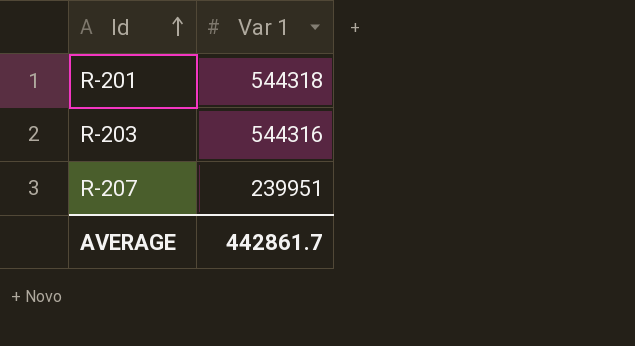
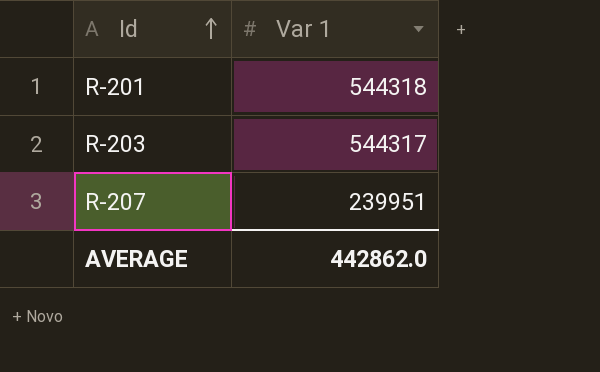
R-203 | Var 1: 544316 -> 544317
AVERAGE | Var 1: 442861.7 -> 442862.0

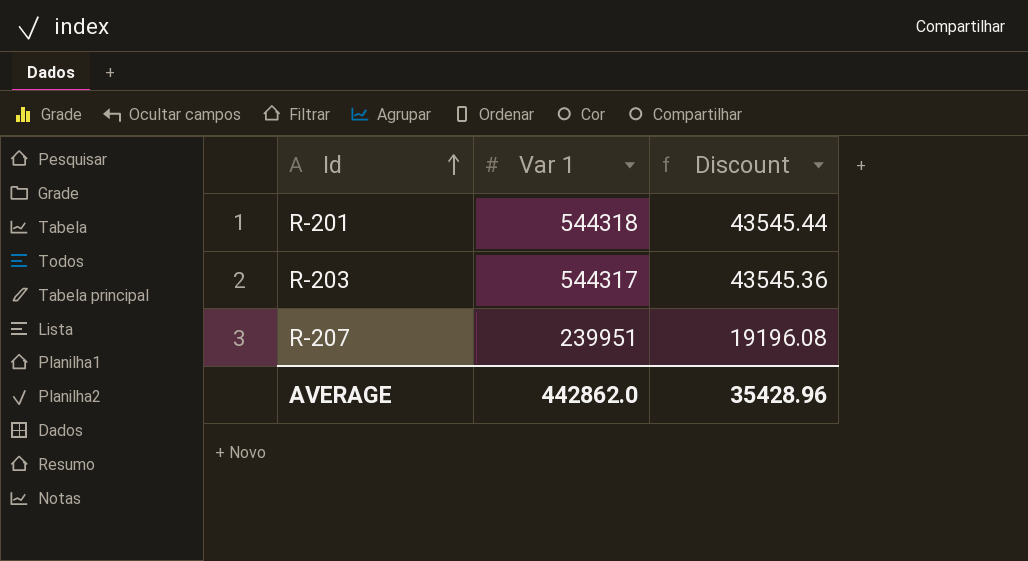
column Discount | formula: none -> [Var 1] * 0.08

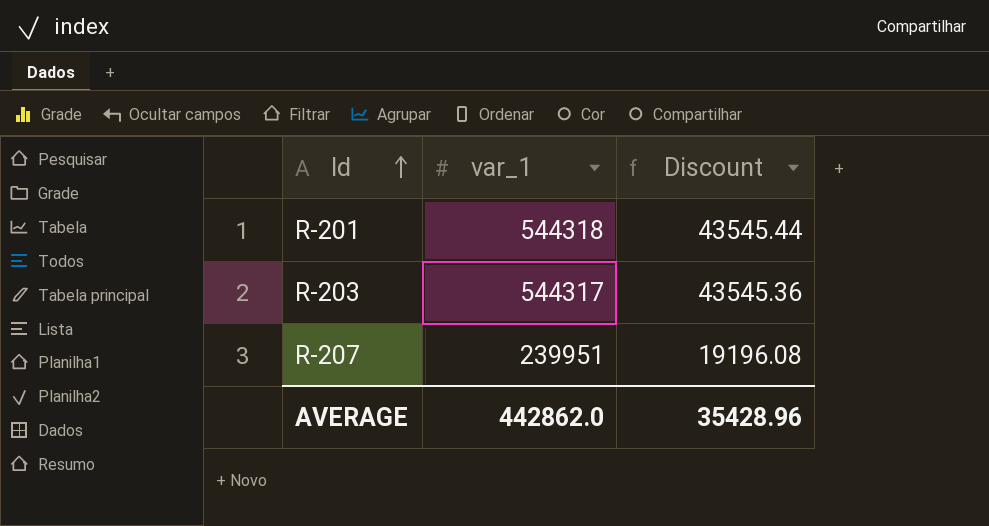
column name: Var 1 -> var_1

